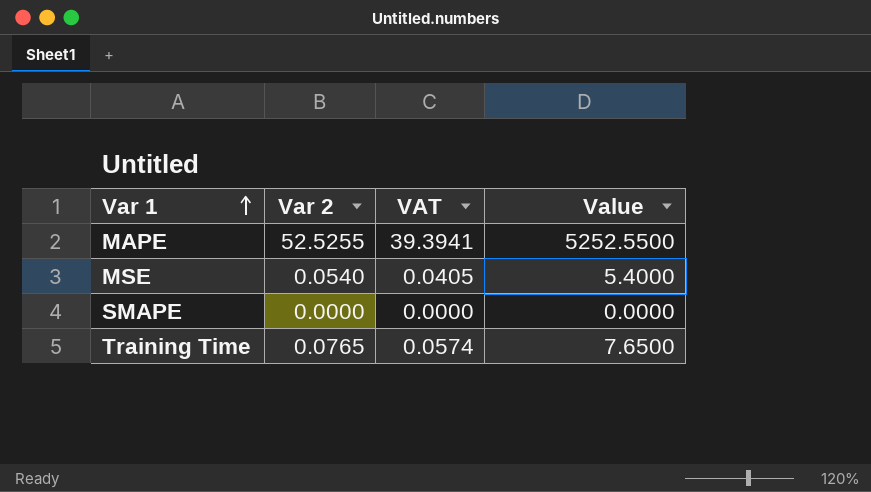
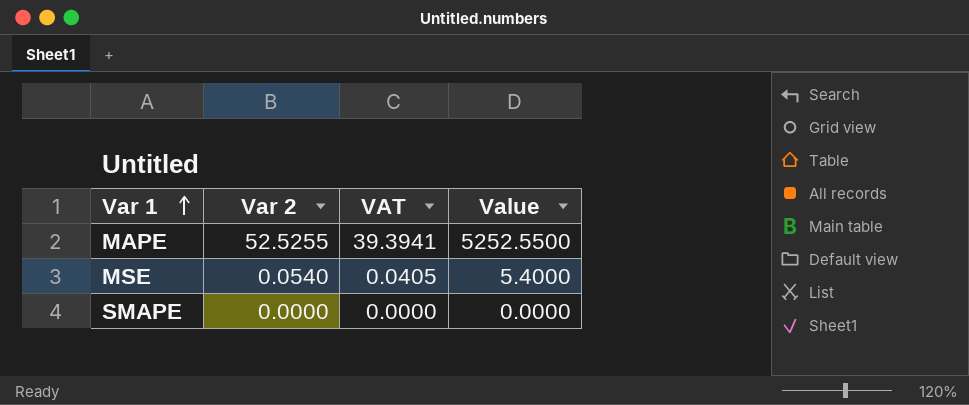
row Training Time: 0.0765 | 0.0574 | 7.6500 -> none

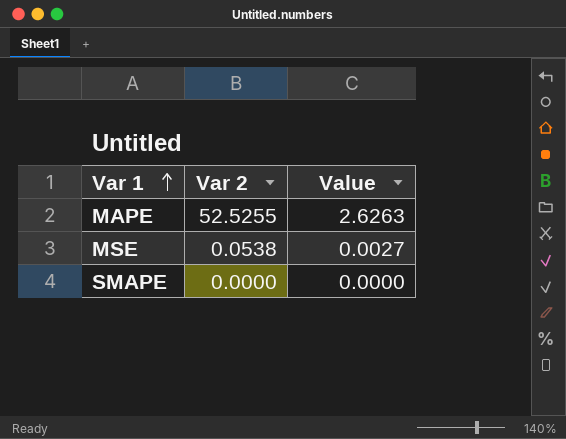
column VAT | formula: [Var 2] * 0.75 -> none
column Value | formula: [Var 2] * 100 -> [Var 2] * 0.05
MSE | Var 2: 0.0540 -> 0.0538

